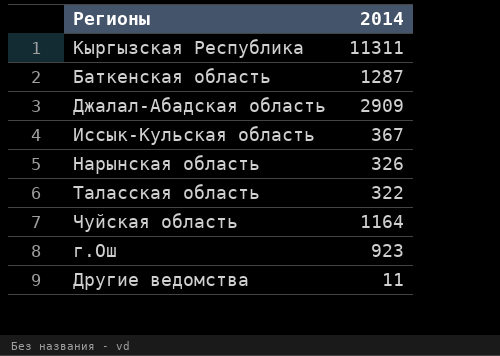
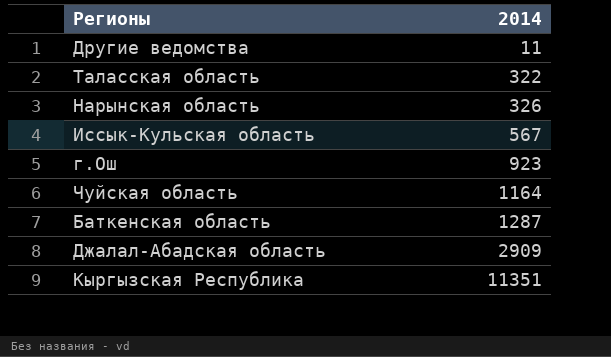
row order: none -> 2014 ascending
Иссык-Кульская область | 2014: 367 -> 567
Кыргызская Республика | 2014: 11311 -> 11351

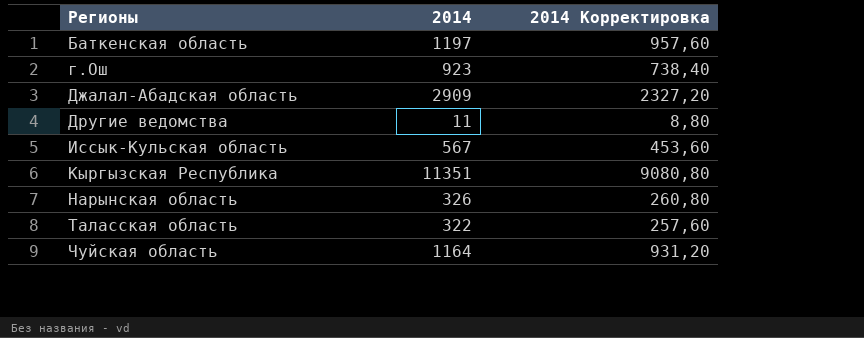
row order: 2014 ascending -> Регионы ascending
column 2014 Корректировка | formula: none -> [2014] * 0,8
Баткенская область | 2014: 1287 -> 1197

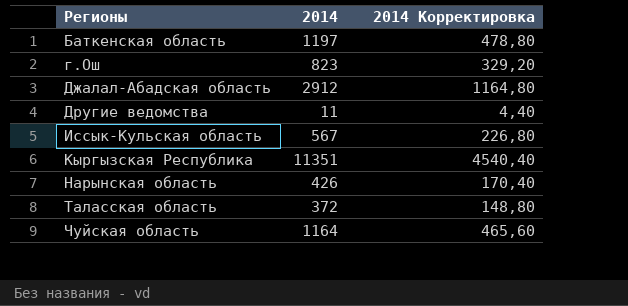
column 2014 Корректировка | formula: [2014] * 0,8 -> [2014] * 0,4
г.Ош | 2014: 923 -> 823
Джалал-Абадская область | 2014: 2909 -> 2912
Нарынская область | 2014: 326 -> 426
Таласская область | 2014: 322 -> 372

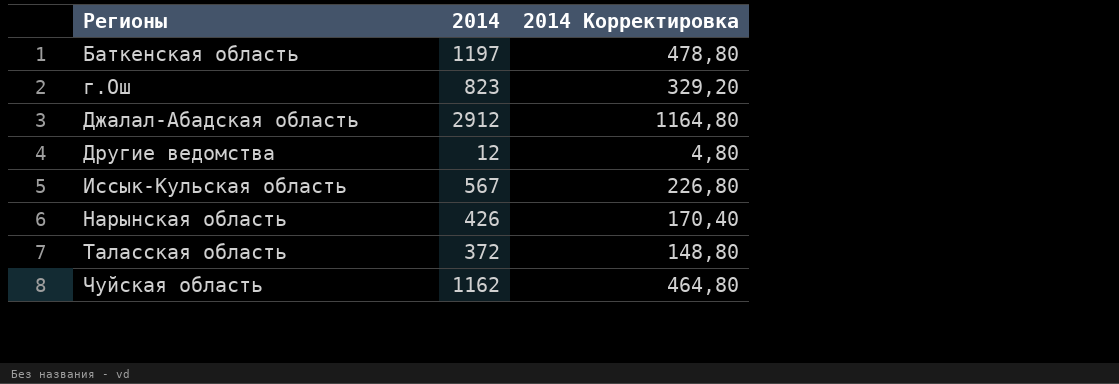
row Кыргызская Республика: 11351 | 4540,40 -> none
Другие ведомства | 2014: 11 -> 12
Другие ведомства | 2014 Корректировка: 4,40 -> 4,80
Чуйская область | 2014: 1164 -> 1162
Чуйская область | 2014 Корректировка: 465,60 -> 464,80

